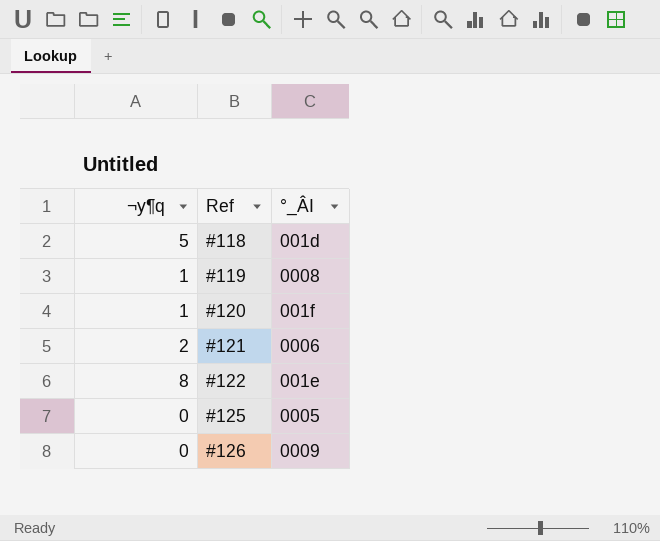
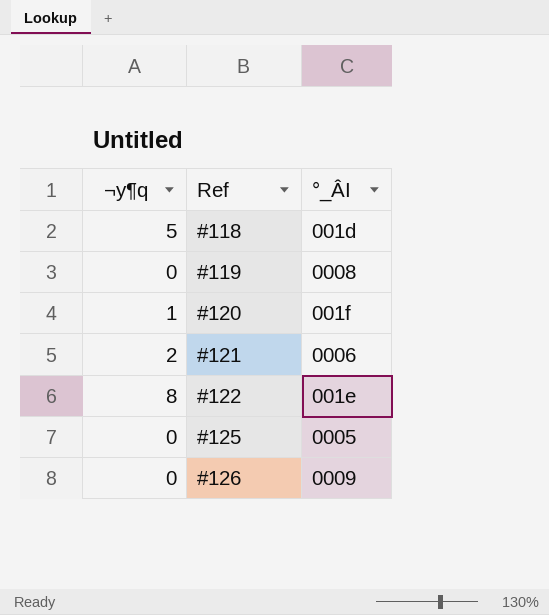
#119 | ¬y¶q: 1 -> 0

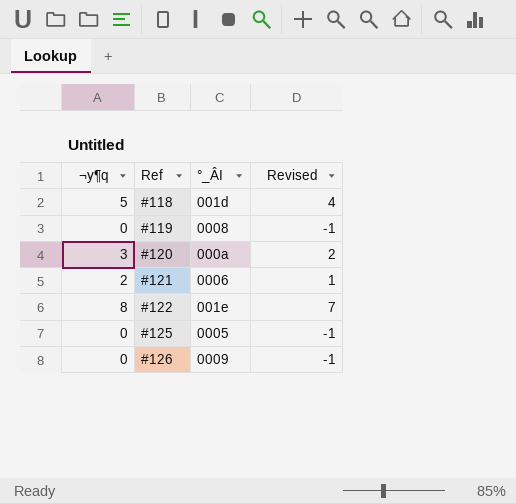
column Revised | formula: none -> [¬y¶q] - 1
#120 | ¬y¶q: 1 -> 3
#120 | °_ÂI: 001f -> 000a

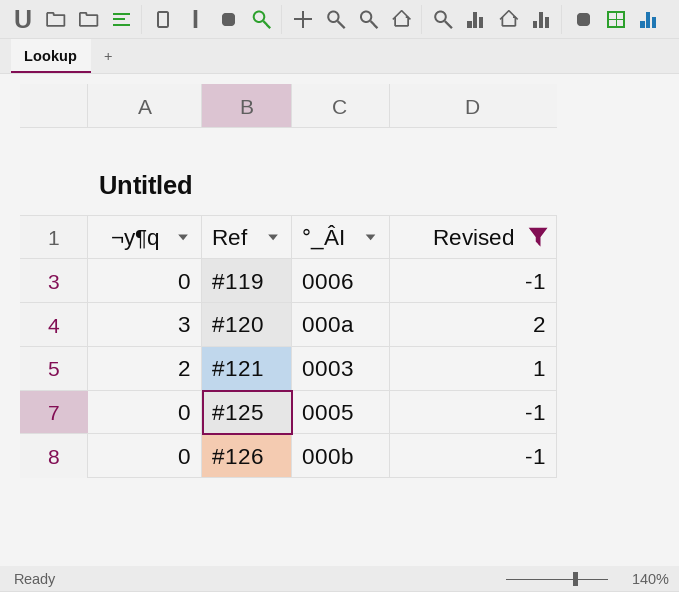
filter: none -> Revised <= 2
#119 | °_ÂI: 0008 -> 0006
#121 | °_ÂI: 0006 -> 0003
#126 | °_ÂI: 0009 -> 000b

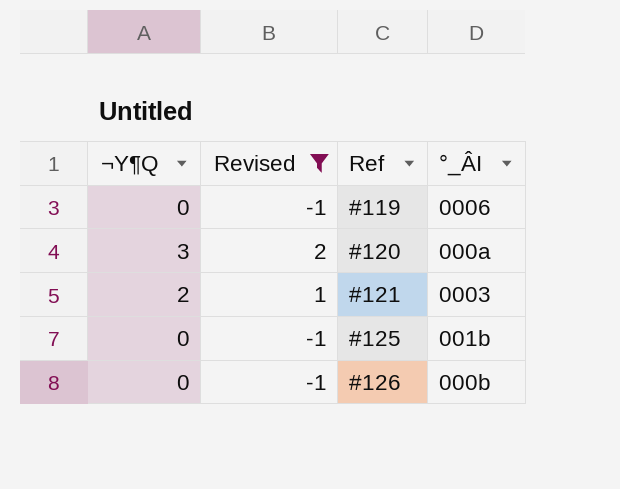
column name: ¬y¶q -> ¬Y¶Q
column Revised | position: 4 -> 2
#125 | °_ÂI: 0005 -> 001b

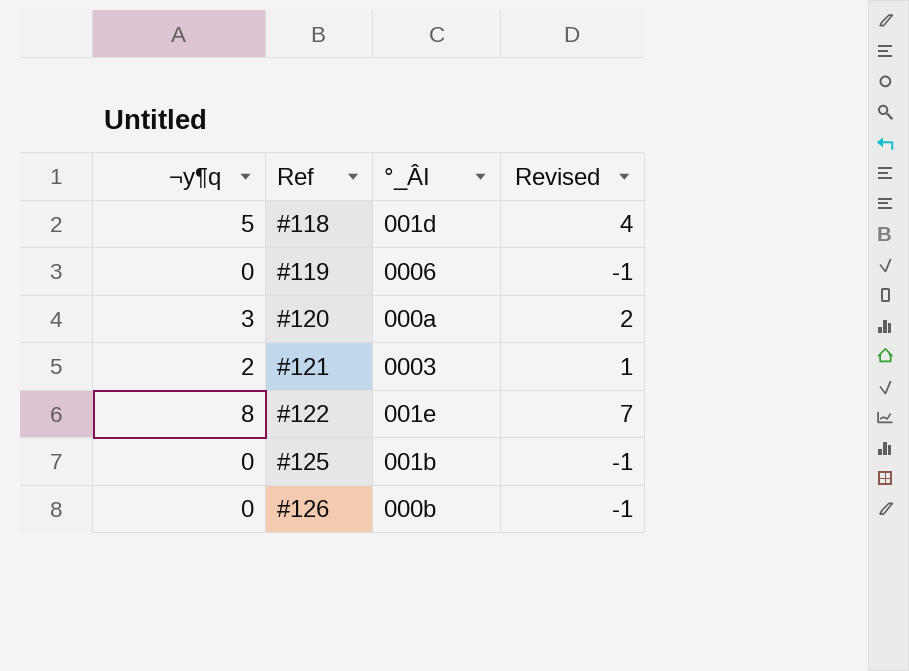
filter: Revised <= 2 -> none
column name: ¬Y¶Q -> ¬y¶q
column Revised | position: 2 -> 4

